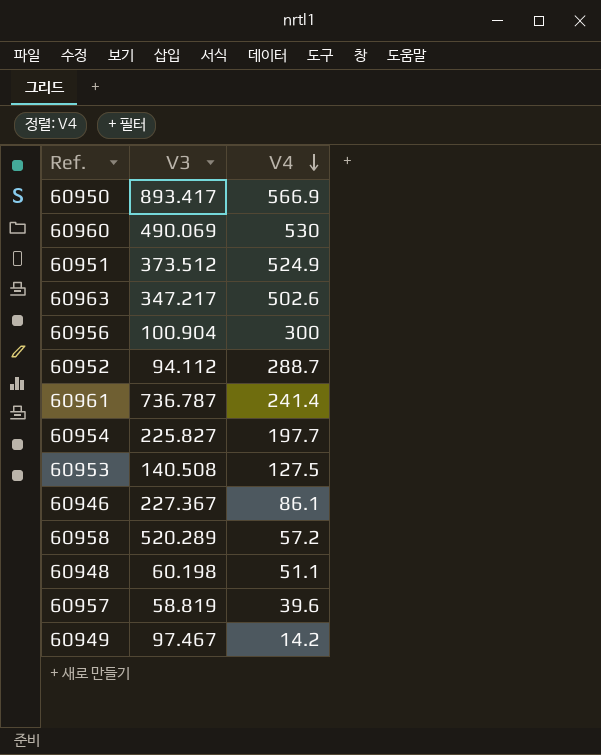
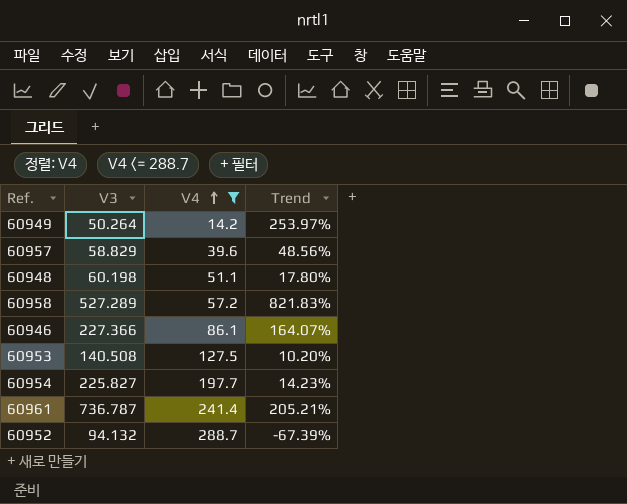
filter: none -> V4 <= 288.7
row order: V4 descending -> V4 ascending
column Trend | formula: none -> ([V3] - [V4]) / [V4]
60949 | V3: 97.467 -> 50.264
60957 | V3: 58.819 -> 58.829
60958 | V3: 520.289 -> 527.289
60946 | V3: 227.367 -> 227.366
60952 | V3: 94.112 -> 94.132

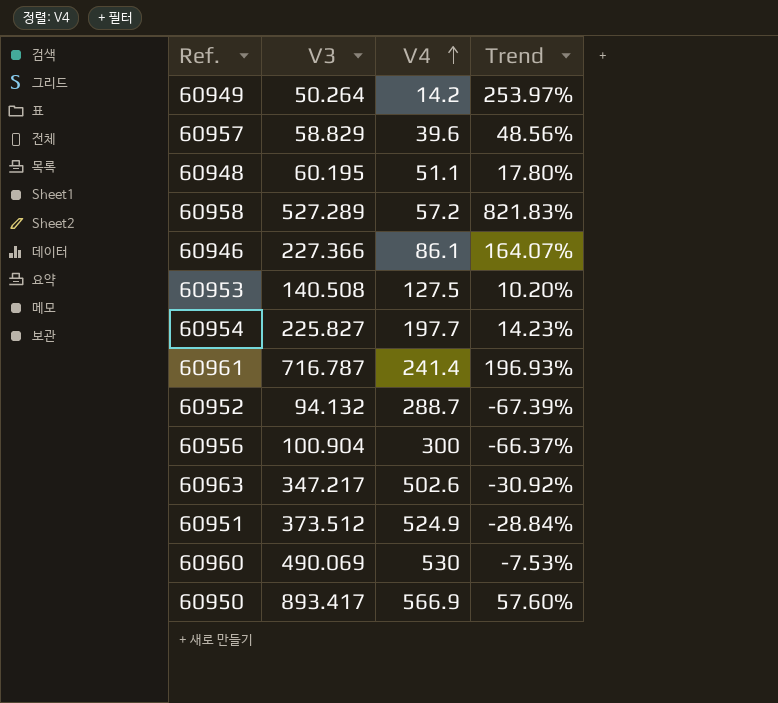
filter: V4 <= 288.7 -> none
60948 | V3: 60.198 -> 60.195
60961 | V3: 736.787 -> 716.787
60961 | Trend: 205.21% -> 196.93%

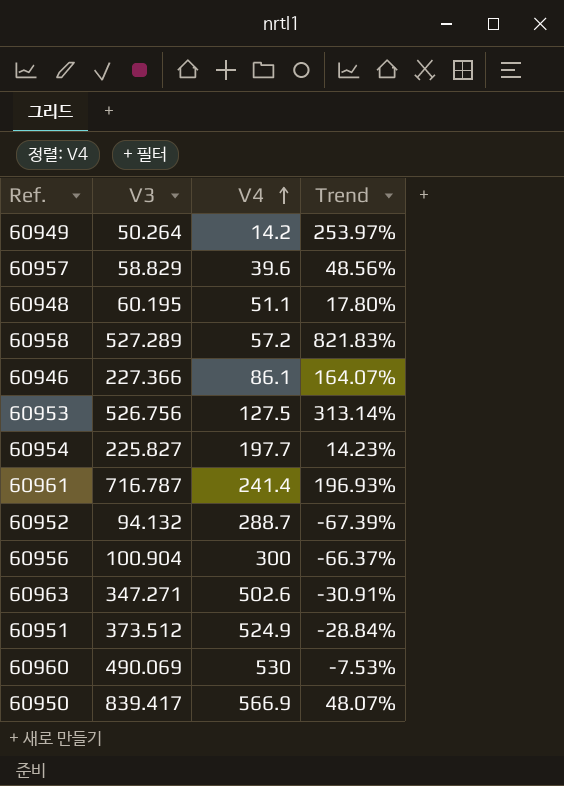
60953 | V3: 140.508 -> 526.756
60953 | Trend: 10.20% -> 313.14%
60963 | V3: 347.217 -> 347.271
60963 | Trend: -30.92% -> -30.91%
60950 | V3: 893.417 -> 839.417
60950 | Trend: 57.60% -> 48.07%

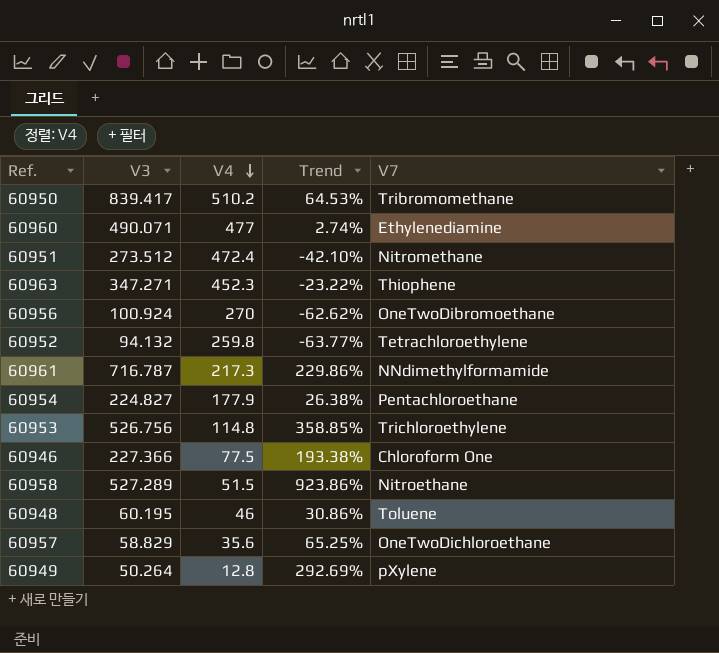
row order: V4 ascending -> V4 descending
column V7 | position: none -> 5
60950 | V4: 566.9 -> 510.2
60950 | Trend: 48.07% -> 64.53%
60960 | V3: 490.069 -> 490.071
60960 | V4: 530 -> 477
60960 | Trend: -7.53% -> 2.74%
60951 | V3: 373.512 -> 273.512
60951 | V4: 524.9 -> 472.4
60951 | Trend: -28.84% -> -42.10%
60963 | V4: 502.6 -> 452.3
60963 | Trend: -30.91% -> -23.22%
60956 | V3: 100.904 -> 100.924
60956 | V4: 300 -> 270
60956 | Trend: -66.37% -> -62.62%
60952 | V4: 288.7 -> 259.8
60952 | Trend: -67.39% -> -63.77%
60961 | V4: 241.4 -> 217.3
60961 | Trend: 196.93% -> 229.86%
60954 | V3: 225.827 -> 224.827
60954 | V4: 197.7 -> 177.9
60954 | Trend: 14.23% -> 26.38%
60953 | V4: 127.5 -> 114.8
60953 | Trend: 313.14% -> 358.85%
60946 | V4: 86.1 -> 77.5
60946 | Trend: 164.07% -> 193.38%
60958 | V4: 57.2 -> 51.5
60958 | Trend: 821.83% -> 923.86%
60948 | V4: 51.1 -> 46
60948 | Trend: 17.80% -> 30.86%
60957 | V4: 39.6 -> 35.6
60957 | Trend: 48.56% -> 65.25%
60949 | V4: 14.2 -> 12.8
60949 | Trend: 253.97% -> 292.69%

